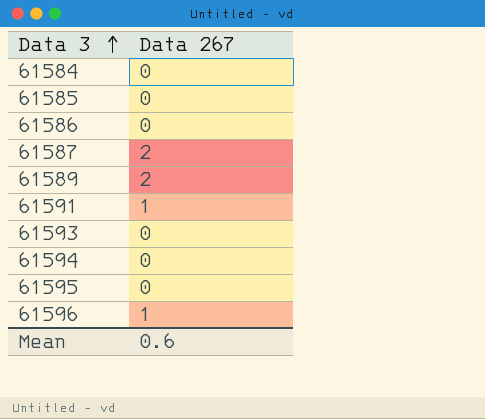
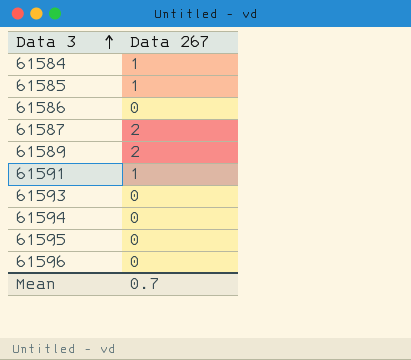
61584 | Data 267: 0 -> 1
61585 | Data 267: 0 -> 1
61596 | Data 267: 1 -> 0
Mean | Data 267: 0.6 -> 0.7

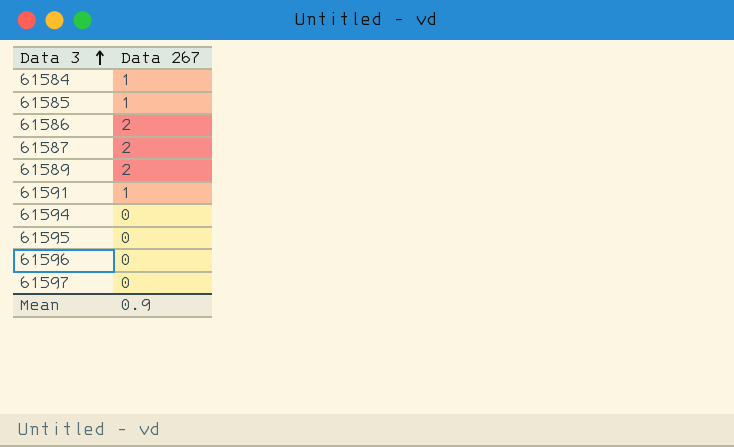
row 61593: 0 -> none
61586 | Data 267: 0 -> 2
row 61597: none -> 0
Mean | Data 267: 0.7 -> 0.9

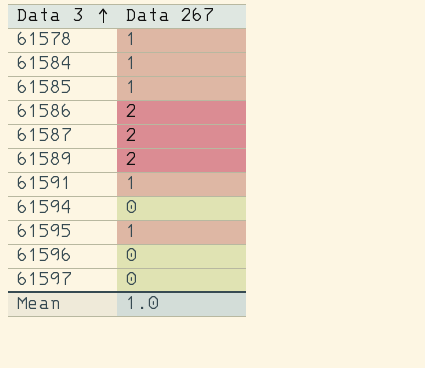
row 61578: none -> 1
61595 | Data 267: 0 -> 1
Mean | Data 267: 0.9 -> 1.0

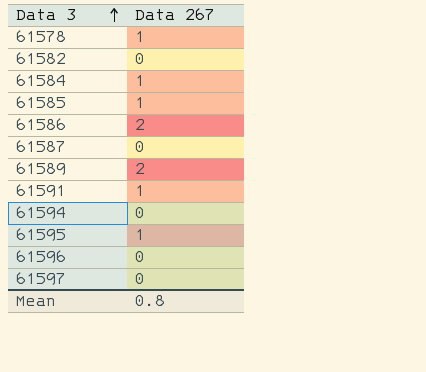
row 61582: none -> 0
61587 | Data 267: 2 -> 0
Mean | Data 267: 1.0 -> 0.8

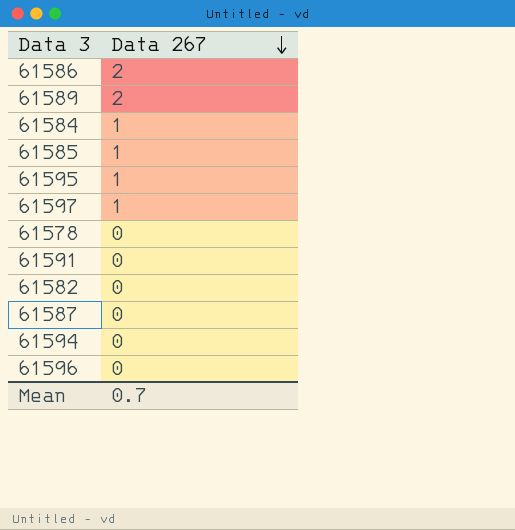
row order: Data 3 ascending -> Data 267 descending
61597 | Data 267: 0 -> 1
61578 | Data 267: 1 -> 0
61591 | Data 267: 1 -> 0
Mean | Data 267: 0.8 -> 0.7

